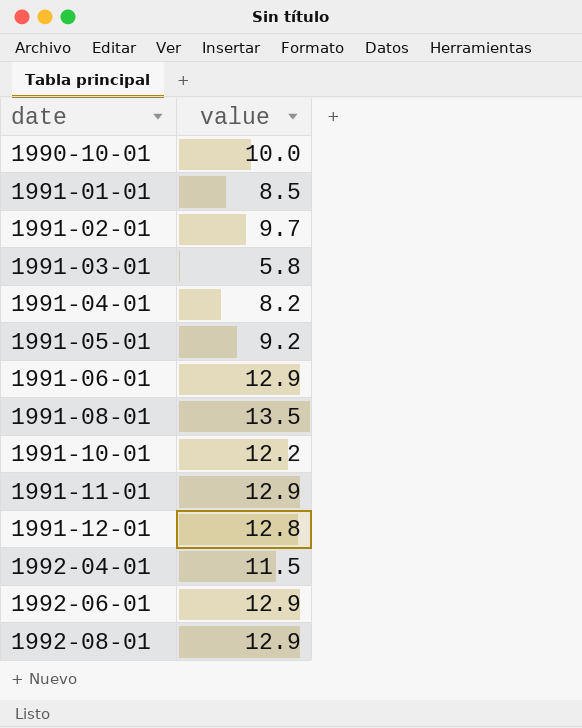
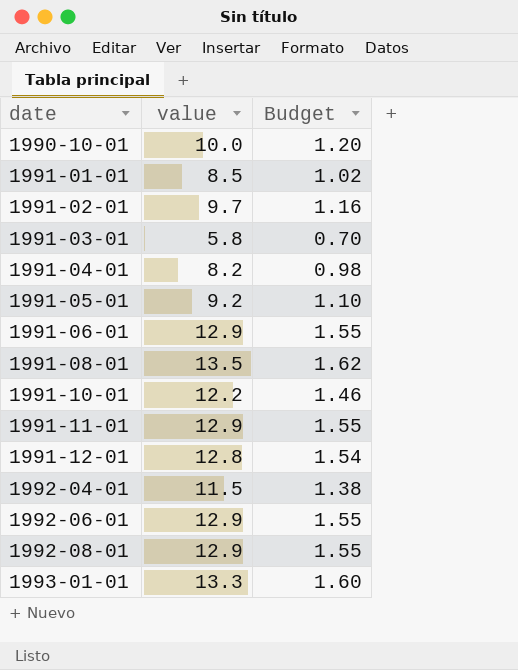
column Budget | formula: none -> [value] * 0.12
row 1993-01-01: none -> 13.3 | 1.60

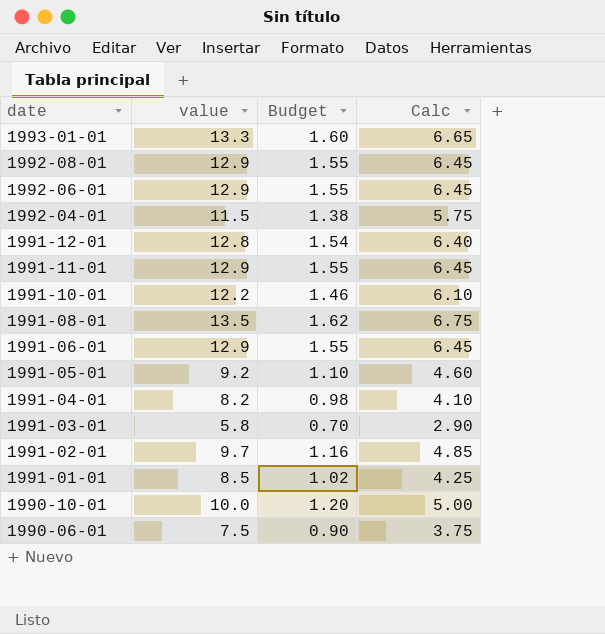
row order: date ascending -> date descending
column Calc | formula: none -> [value] * 0.5
row 1990-06-01: none -> 7.5 | 0.90 | 3.75

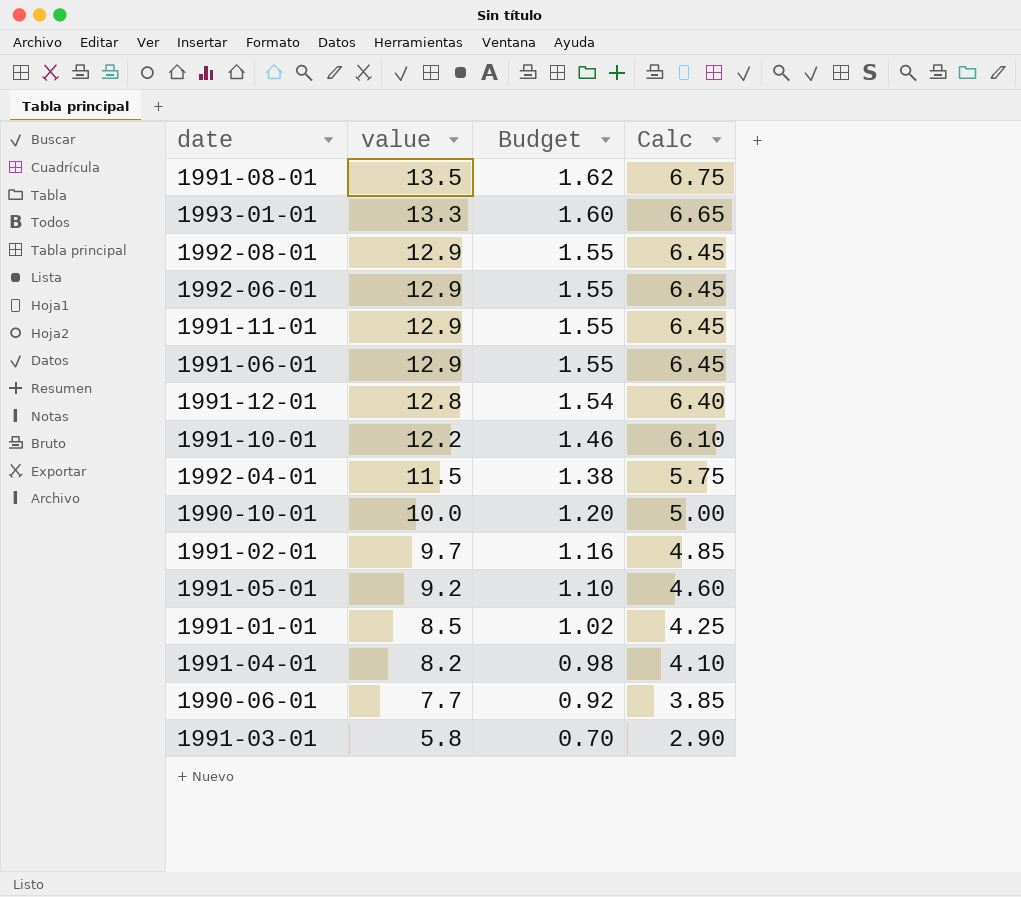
row order: date descending -> value descending
1990-06-01 | value: 7.5 -> 7.7
1990-06-01 | Budget: 0.90 -> 0.92
1990-06-01 | Calc: 3.75 -> 3.85

